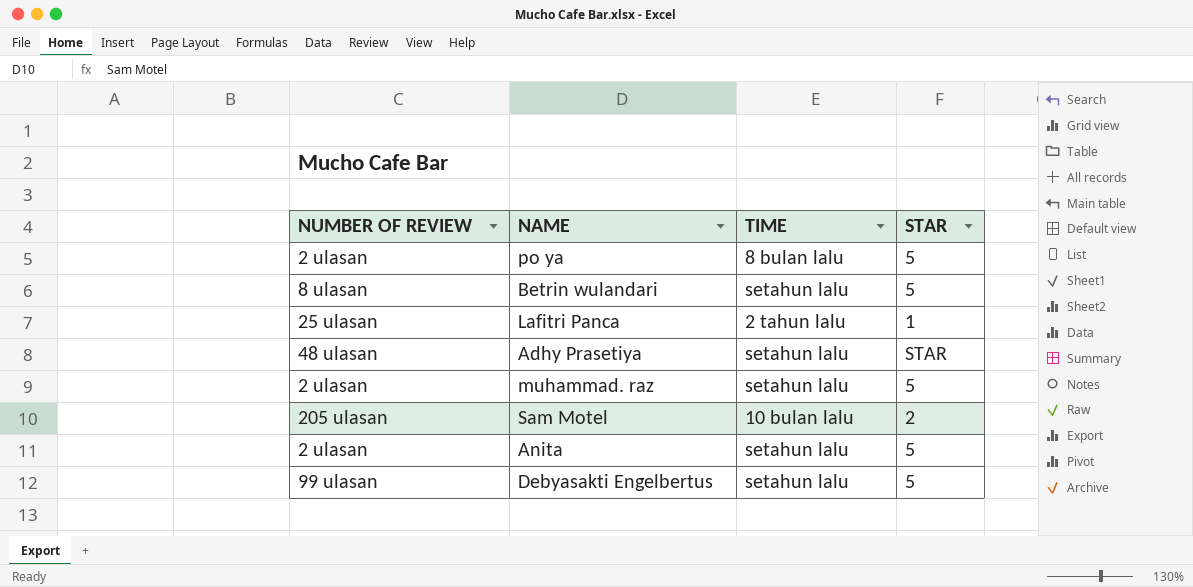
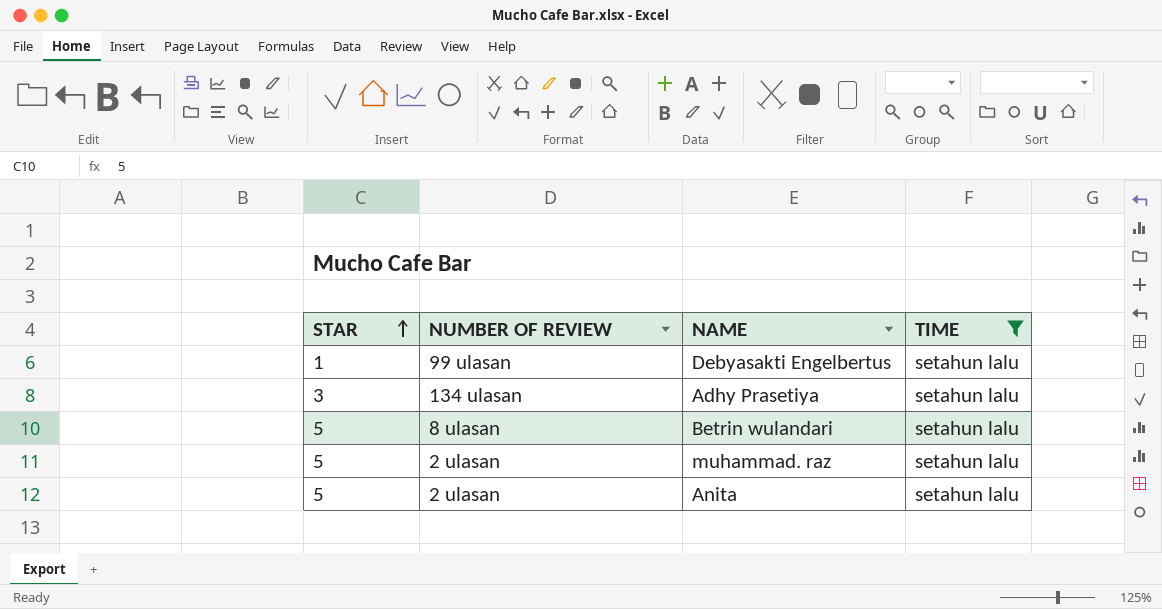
filter: none -> TIME = setahun lalu
row order: none -> STAR ascending
column STAR | position: 4 -> 1
Debyasakti Engelbertus | STAR: 5 -> 1
Adhy Prasetiya | STAR: STAR -> 3
Adhy Prasetiya | NUMBER OF REVIEW: 48 ulasan -> 134 ulasan

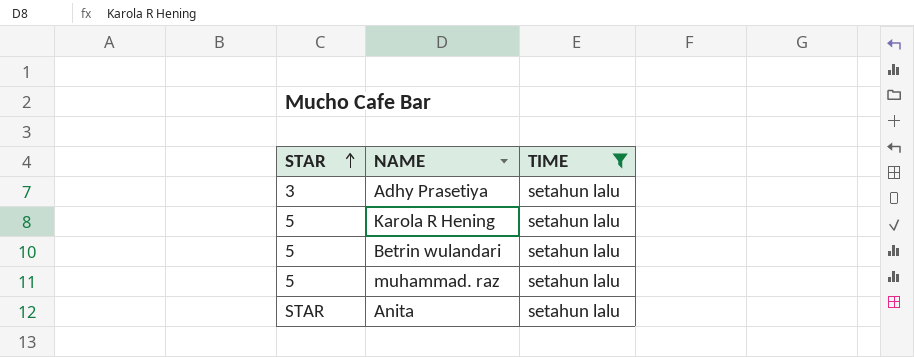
column NUMBER OF REVIEW | position: 2 -> none
row Debyasakti Engelbertus: 1 | 99 ulasan | setahun lalu -> none
row Karola R Hening: none -> 5 | setahun lalu
Anita | STAR: 5 -> STAR

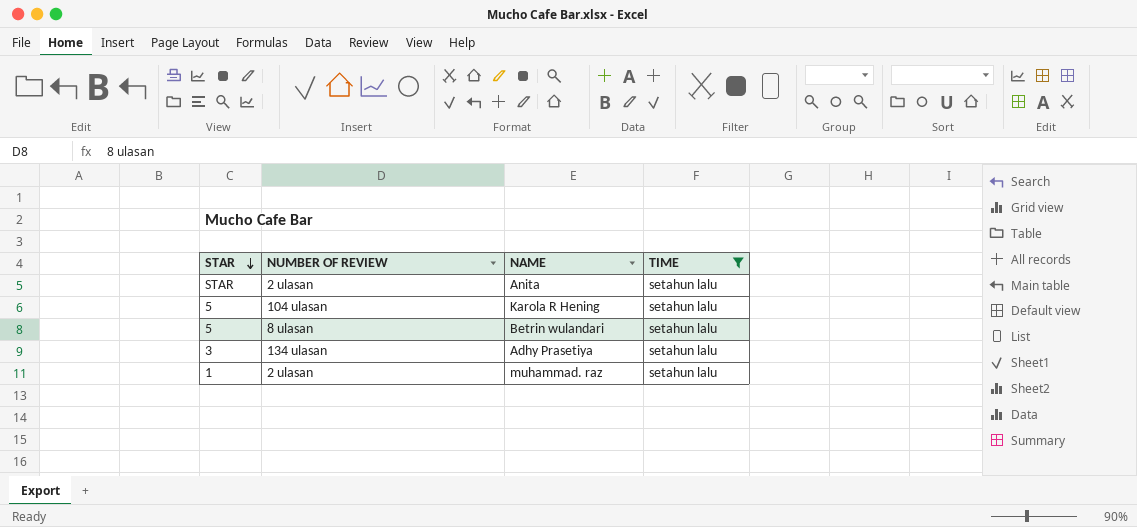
row order: STAR ascending -> STAR descending
column NUMBER OF REVIEW | position: none -> 2
muhammad. raz | STAR: 5 -> 1

